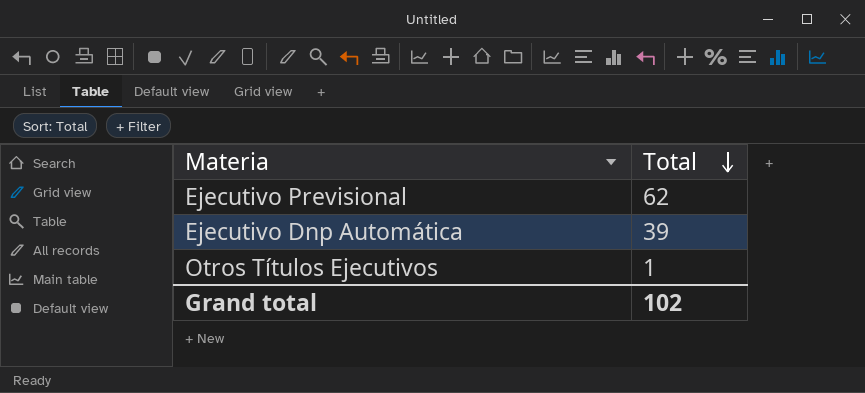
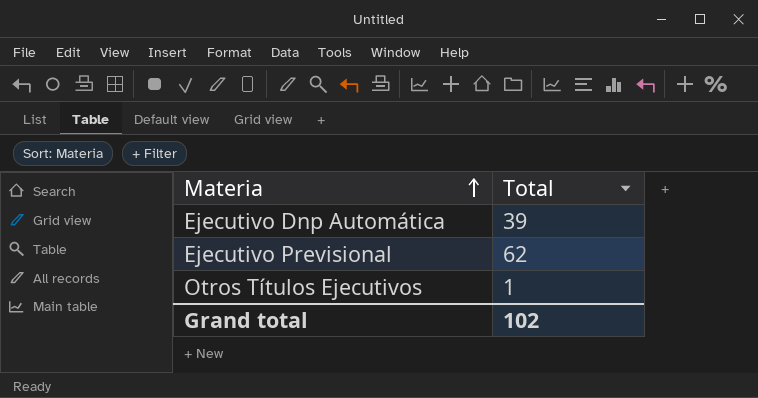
row order: Total descending -> Materia ascending

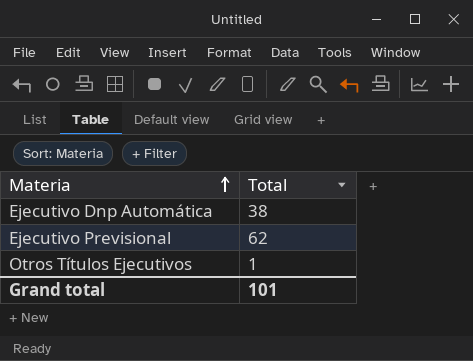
Ejecutivo Dnp Automática | Total: 39 -> 38
Grand total | Total: 102 -> 101

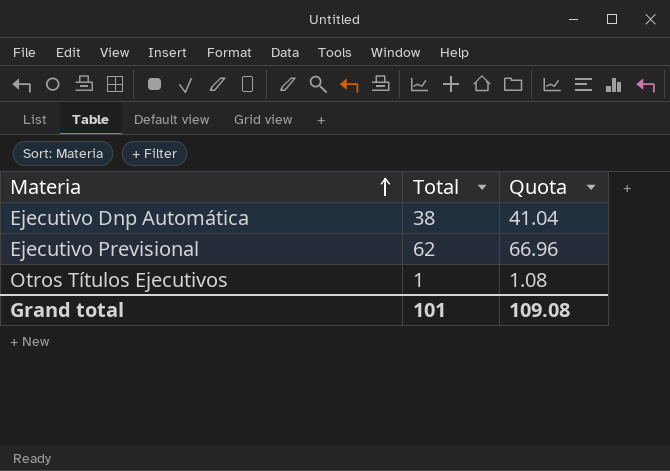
column Quota | formula: none -> [Total] * 1.08

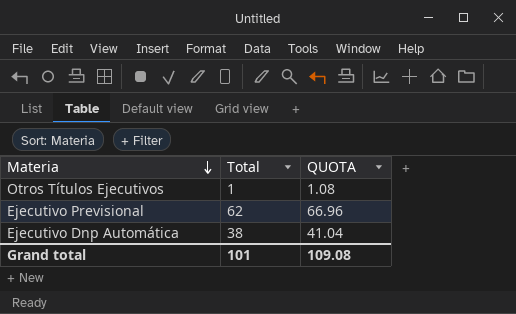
row order: Materia ascending -> Materia descending
column name: Quota -> QUOTA

